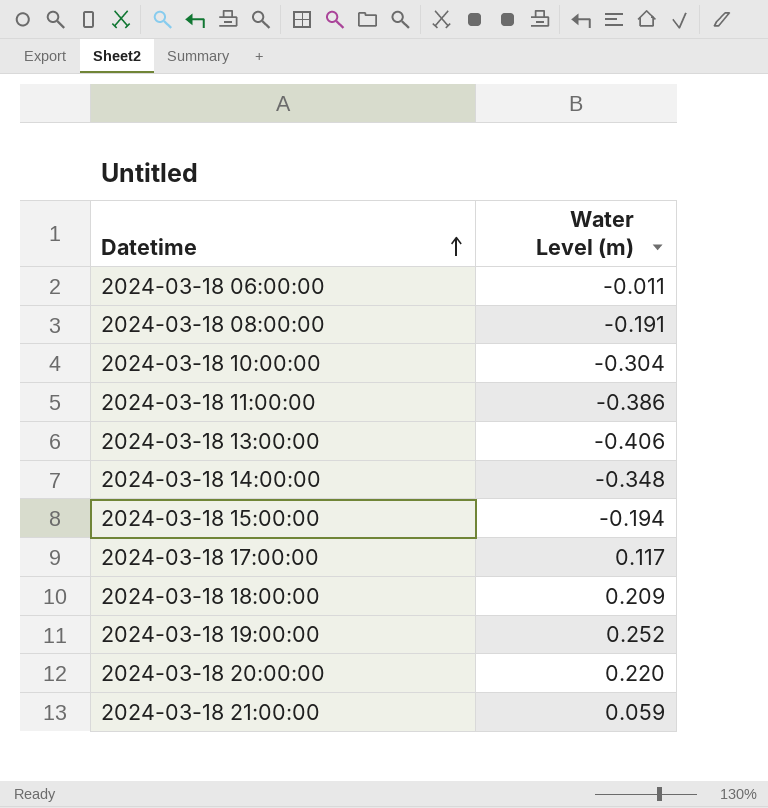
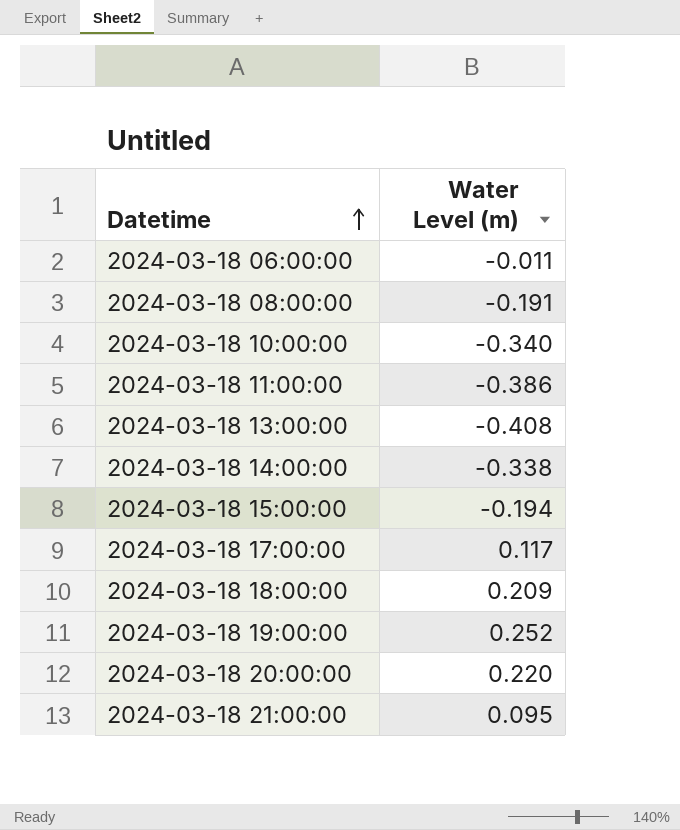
2024-03-18 10:00:00 | Water Level (m): -0.304 -> -0.340
2024-03-18 13:00:00 | Water Level (m): -0.406 -> -0.408
2024-03-18 14:00:00 | Water Level (m): -0.348 -> -0.338
2024-03-18 21:00:00 | Water Level (m): 0.059 -> 0.095

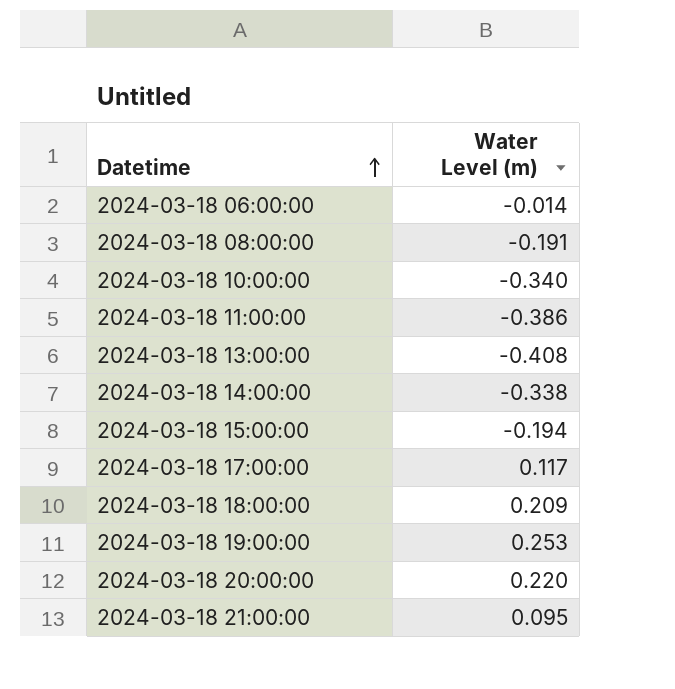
2024-03-18 06:00:00 | Water Level (m): -0.011 -> -0.014
2024-03-18 19:00:00 | Water Level (m): 0.252 -> 0.253

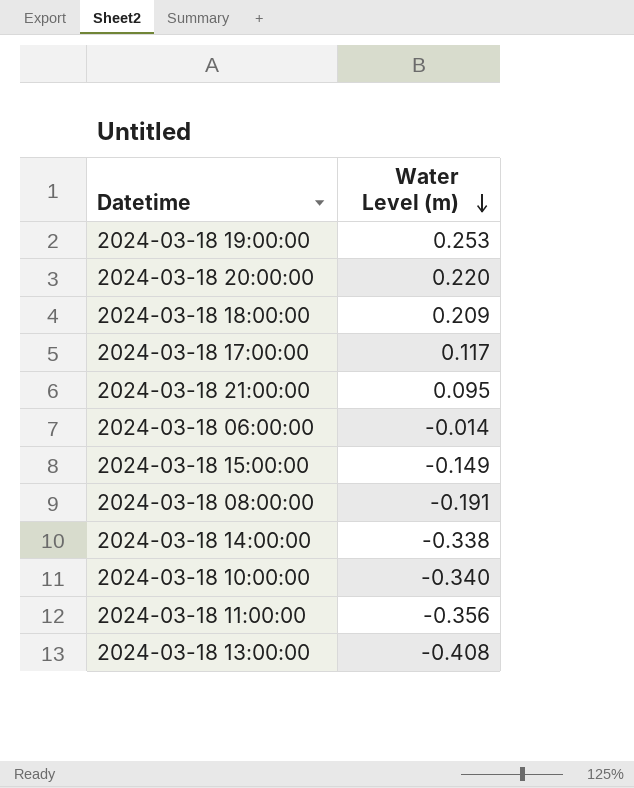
row order: Datetime ascending -> Water Level (m) descending
2024-03-18 15:00:00 | Water Level (m): -0.194 -> -0.149
2024-03-18 11:00:00 | Water Level (m): -0.386 -> -0.356

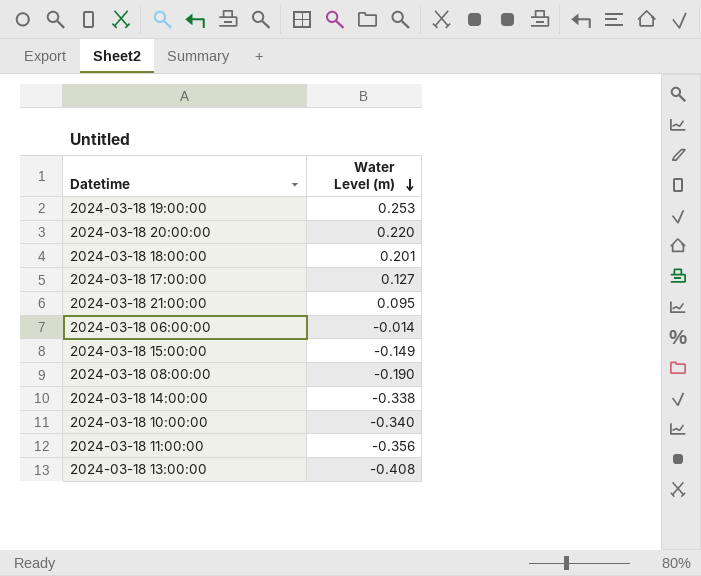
2024-03-18 18:00:00 | Water Level (m): 0.209 -> 0.201
2024-03-18 17:00:00 | Water Level (m): 0.117 -> 0.127
2024-03-18 08:00:00 | Water Level (m): -0.191 -> -0.190

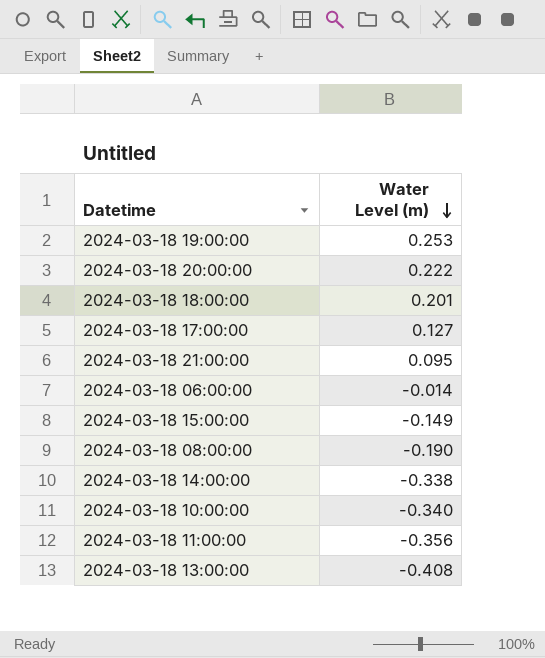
2024-03-18 20:00:00 | Water Level (m): 0.220 -> 0.222

